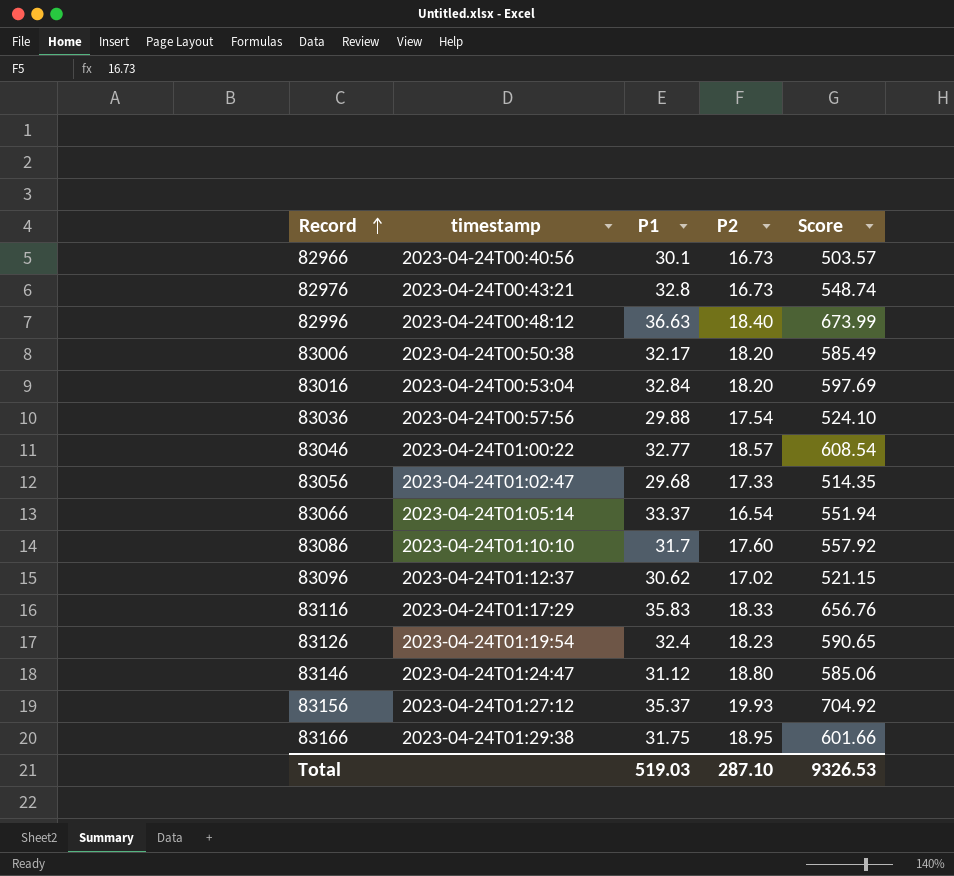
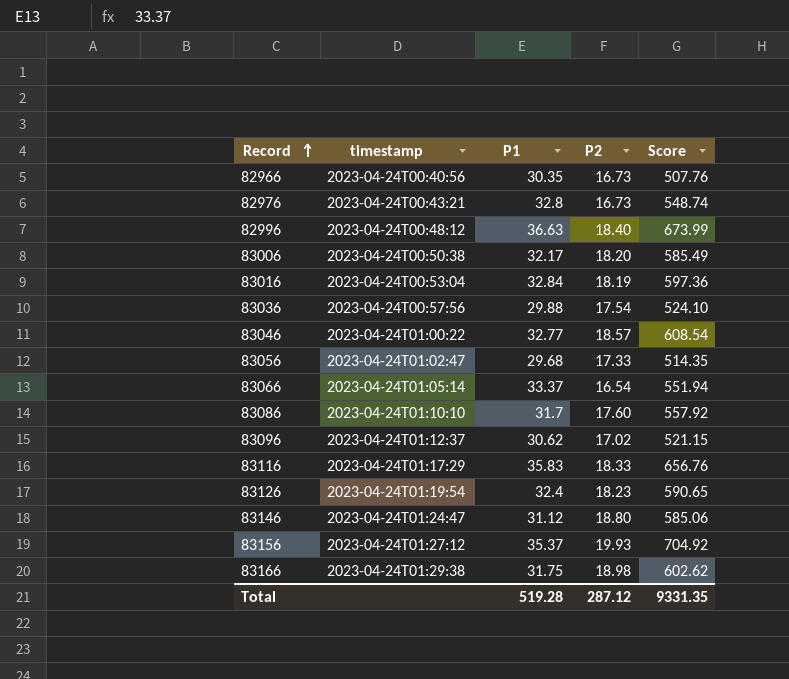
82966 | P1: 30.1 -> 30.35
82966 | Score: 503.57 -> 507.76
83016 | P2: 18.20 -> 18.19
83016 | Score: 597.69 -> 597.36
83166 | P2: 18.95 -> 18.98
83166 | Score: 601.66 -> 602.62
Total | P1: 519.03 -> 519.28
Total | P2: 287.10 -> 287.12
Total | Score: 9326.53 -> 9331.35

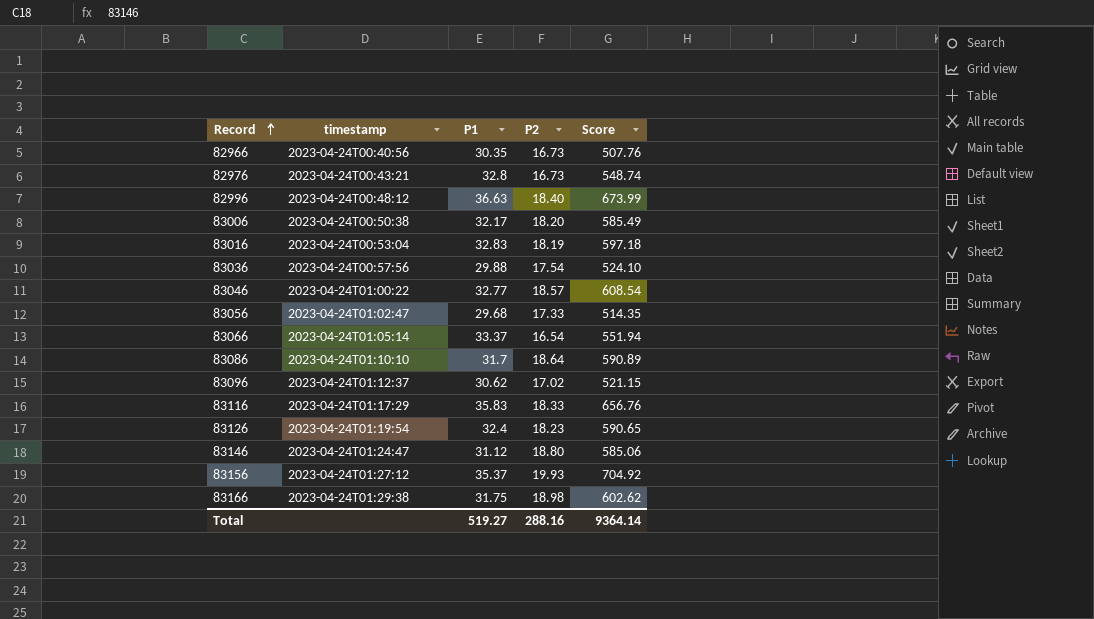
83016 | P1: 32.84 -> 32.83
83016 | Score: 597.36 -> 597.18
83086 | P2: 17.60 -> 18.64
83086 | Score: 557.92 -> 590.89
Total | P1: 519.28 -> 519.27
Total | P2: 287.12 -> 288.16
Total | Score: 9331.35 -> 9364.14

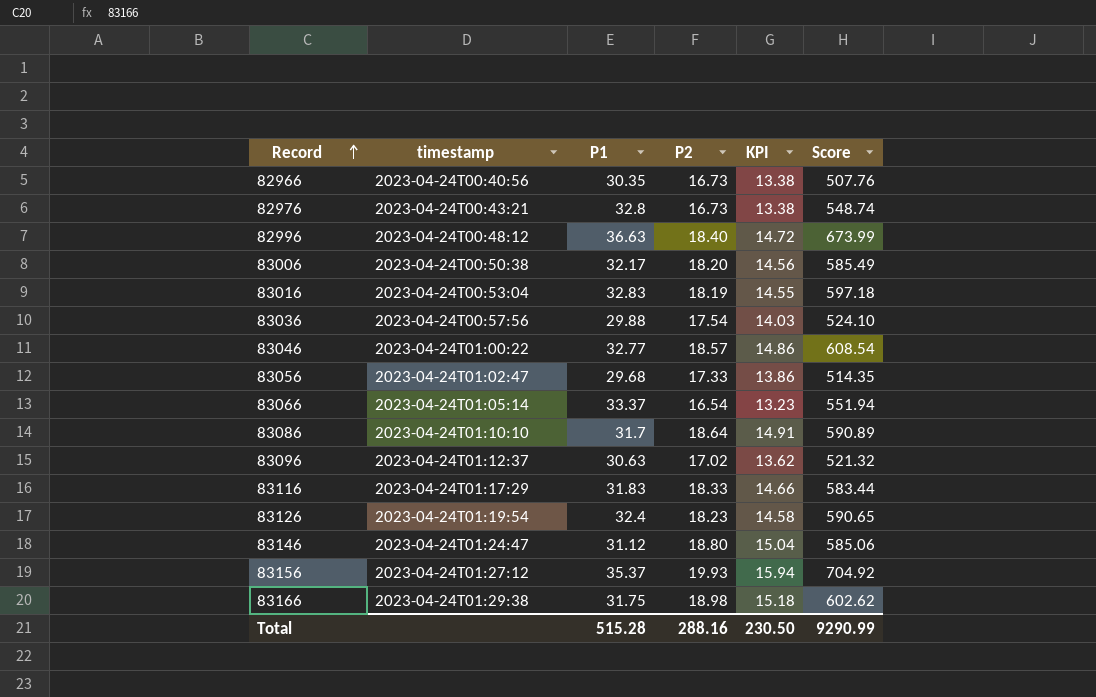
column KPI | formula: none -> [P2] * 0.8
83096 | P1: 30.62 -> 30.63
83096 | Score: 521.15 -> 521.32
83116 | P1: 35.83 -> 31.83
83116 | Score: 656.76 -> 583.44
Total | P1: 519.27 -> 515.28
Total | Score: 9364.14 -> 9290.99

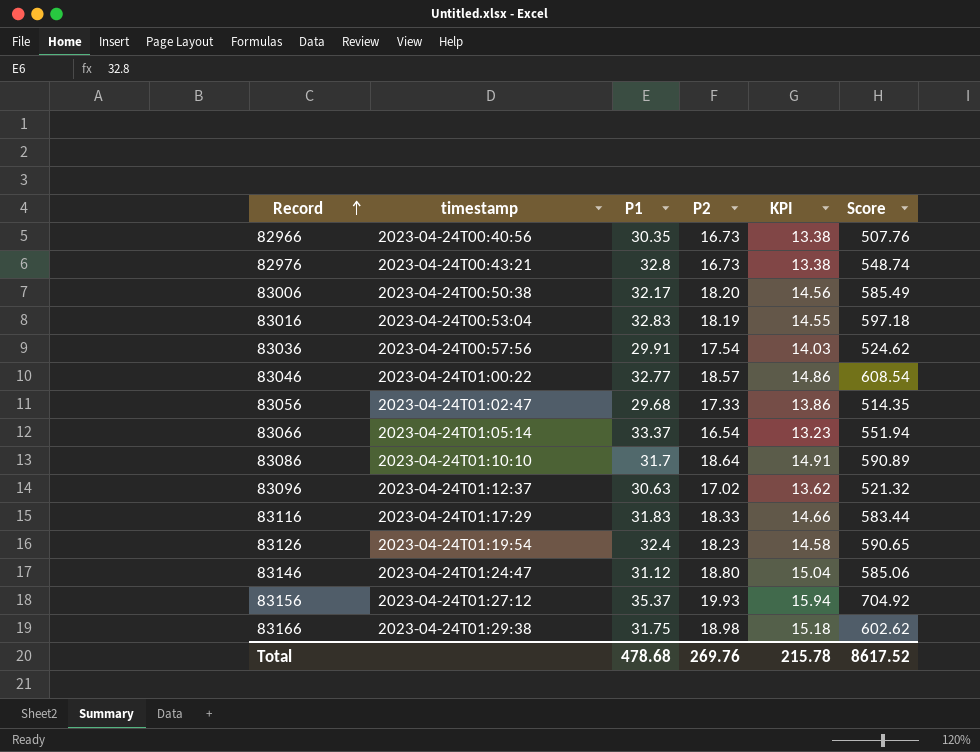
row 82996: 2023-04-24T00:48:12 | 36.63 | 18.40 | 14.72 | 673.99 -> none
83036 | P1: 29.88 -> 29.91
83036 | Score: 524.10 -> 524.62
Total | P1: 515.28 -> 478.68
Total | P2: 288.16 -> 269.76
Total | KPI: 230.50 -> 215.78
Total | Score: 9290.99 -> 8617.52

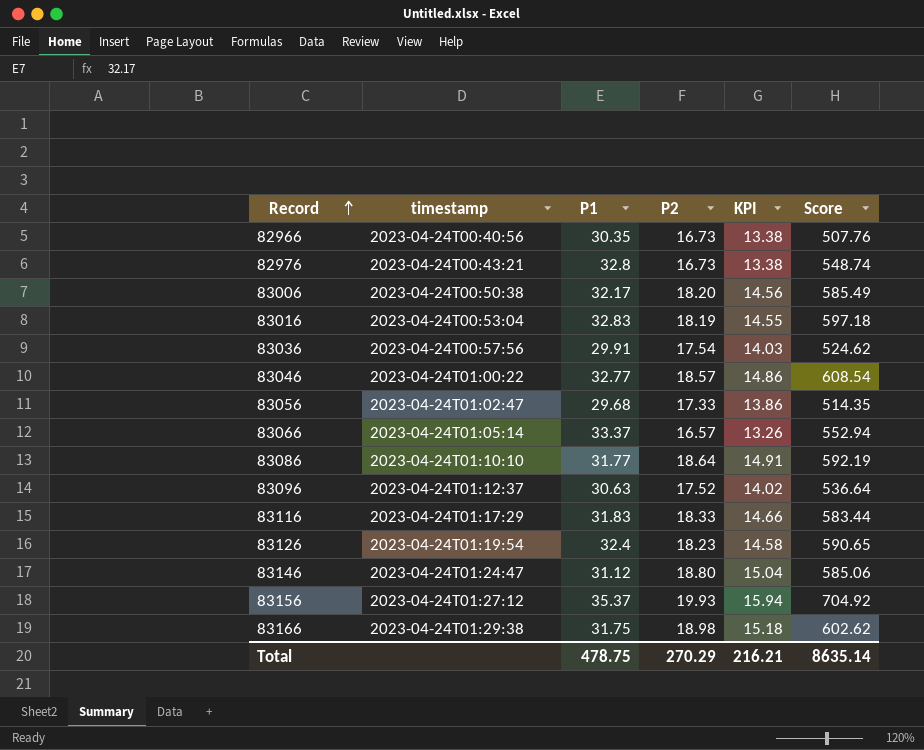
83066 | P2: 16.54 -> 16.57
83066 | KPI: 13.23 -> 13.26
83066 | Score: 551.94 -> 552.94
83086 | P1: 31.7 -> 31.77
83086 | Score: 590.89 -> 592.19
83096 | P2: 17.02 -> 17.52
83096 | KPI: 13.62 -> 14.02
83096 | Score: 521.32 -> 536.64
Total | P1: 478.68 -> 478.75
Total | P2: 269.76 -> 270.29
Total | KPI: 215.78 -> 216.21
Total | Score: 8617.52 -> 8635.14

